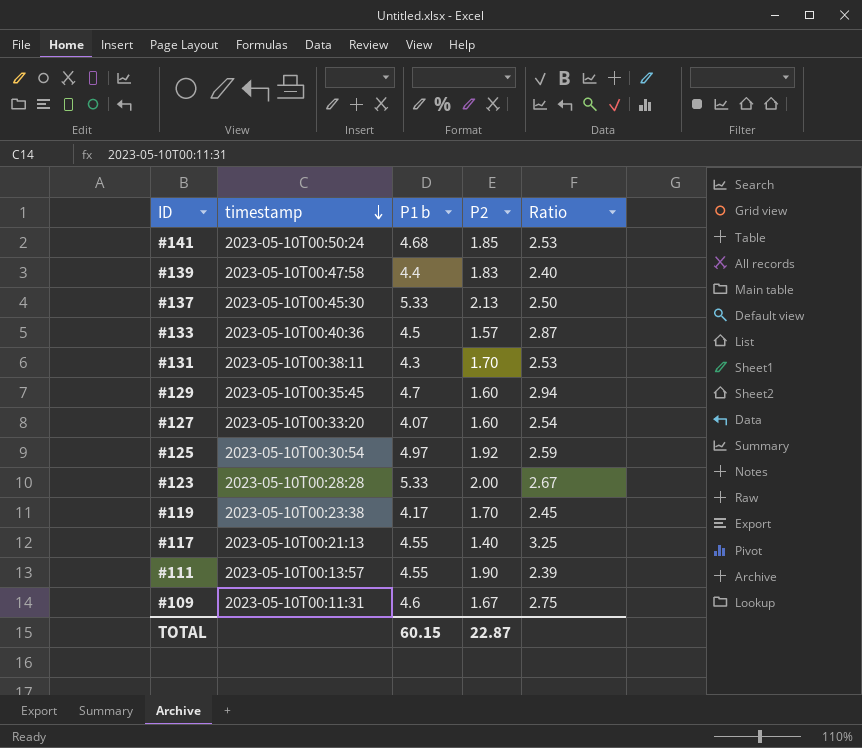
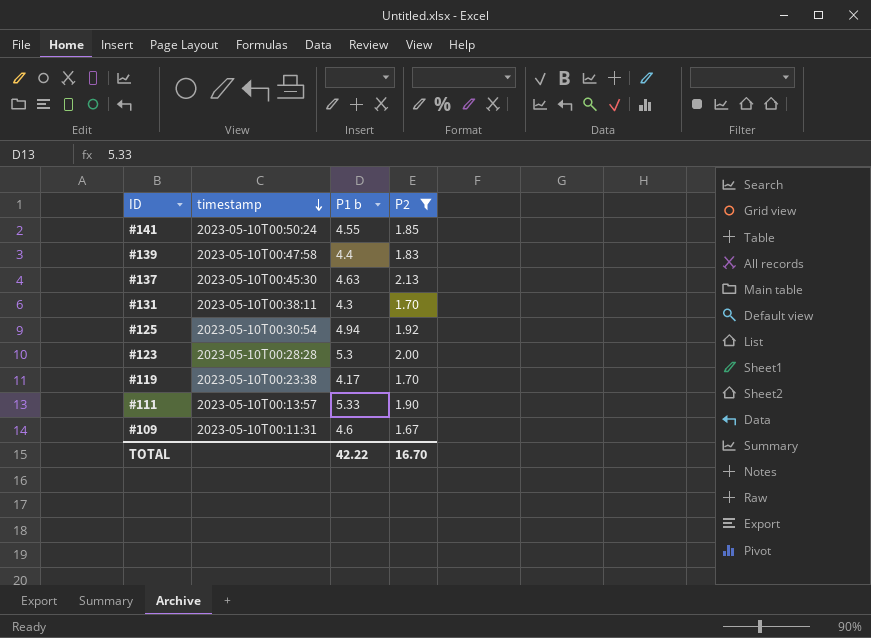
filter: none -> P2 >= 1.67
column Ratio | formula: [P1 b] / [P2] -> none
#141 | P1 b: 4.68 -> 4.55
#137 | P1 b: 5.33 -> 4.63
#125 | P1 b: 4.97 -> 4.94
#123 | P1 b: 5.33 -> 5.3
#111 | P1 b: 4.55 -> 5.33
TOTAL | P1 b: 60.15 -> 42.22
TOTAL | P2: 22.87 -> 16.70

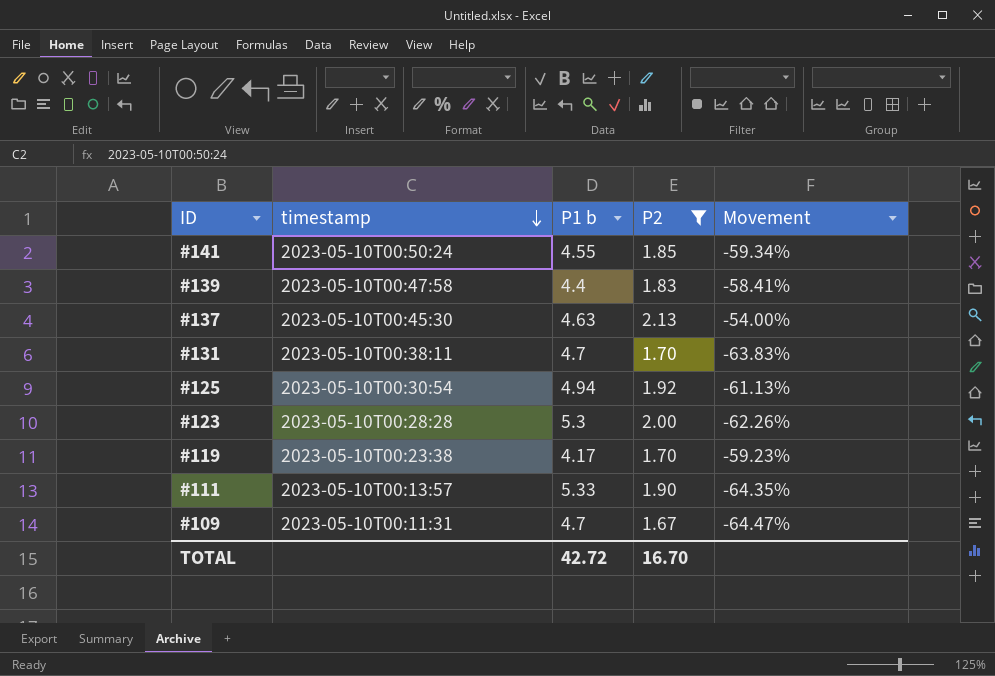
column Movement | formula: none -> ([P2] - [P1 b]) / [P1 b]
#131 | P1 b: 4.3 -> 4.7
#109 | P1 b: 4.6 -> 4.7
TOTAL | P1 b: 42.22 -> 42.72

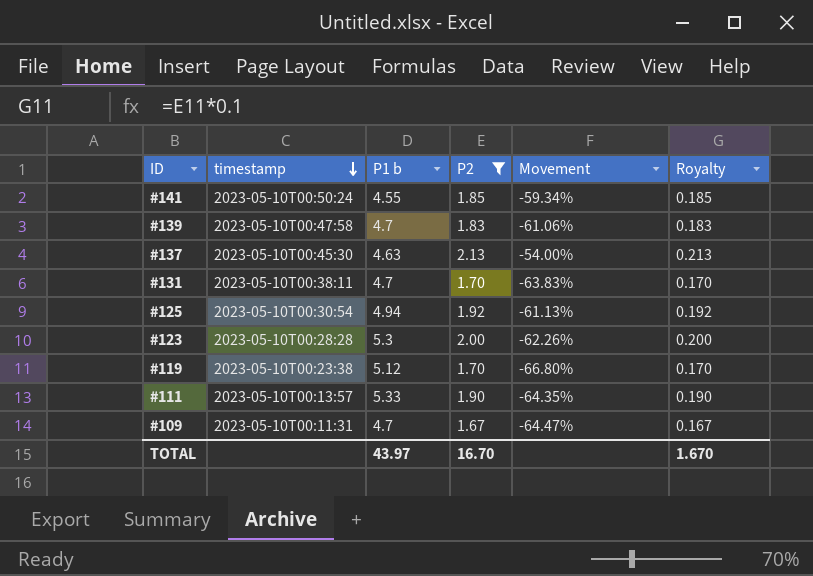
column Royalty | formula: none -> [P2] * 0.1
#139 | P1 b: 4.4 -> 4.7
#139 | Movement: -58.41% -> -61.06%
#119 | P1 b: 4.17 -> 5.12
#119 | Movement: -59.23% -> -66.80%
TOTAL | P1 b: 42.72 -> 43.97

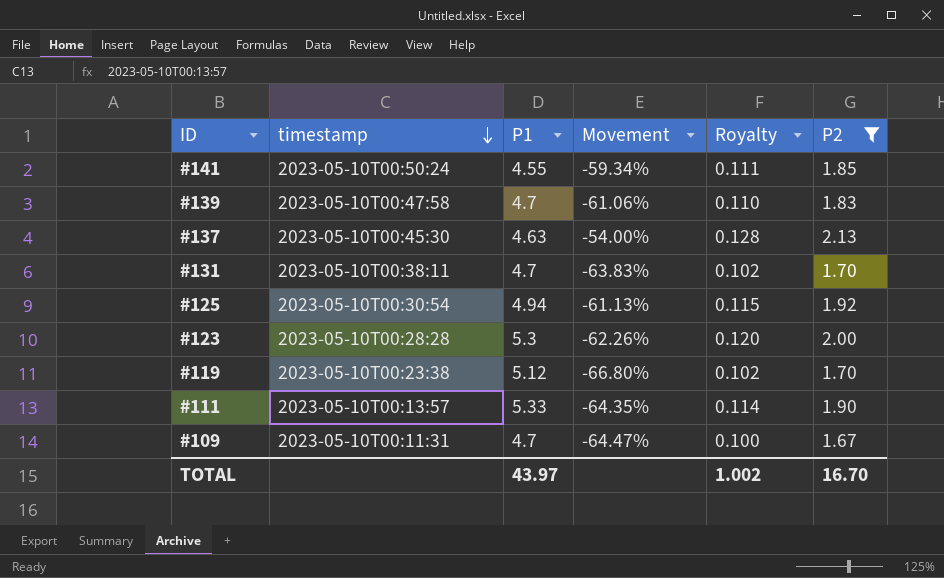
column name: P1 b -> P1
column Royalty | formula: [P2] * 0.1 -> [P2] * 0.06
column P2 | position: 4 -> 6
TOTAL | Royalty: 1.670 -> 1.002

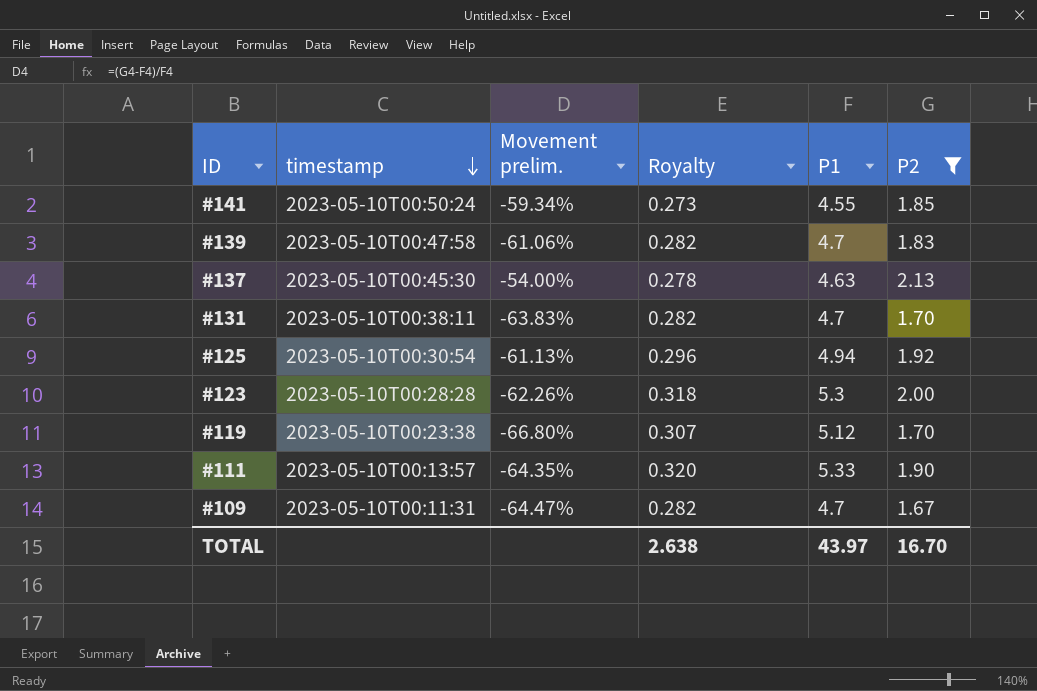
column name: Movement -> Movement prelim.
column Royalty | formula: [P2] * 0.06 -> [P1] * 0.06
column P1 | position: 3 -> 5
TOTAL | Royalty: 1.002 -> 2.638

